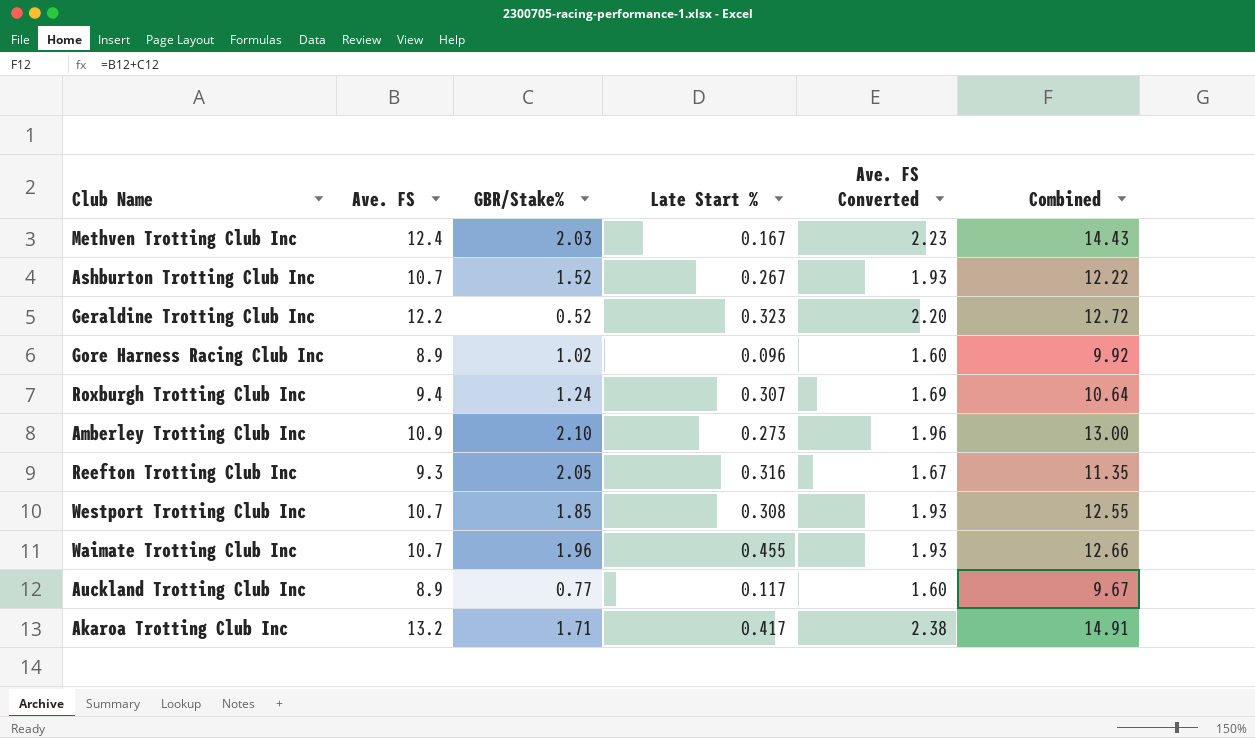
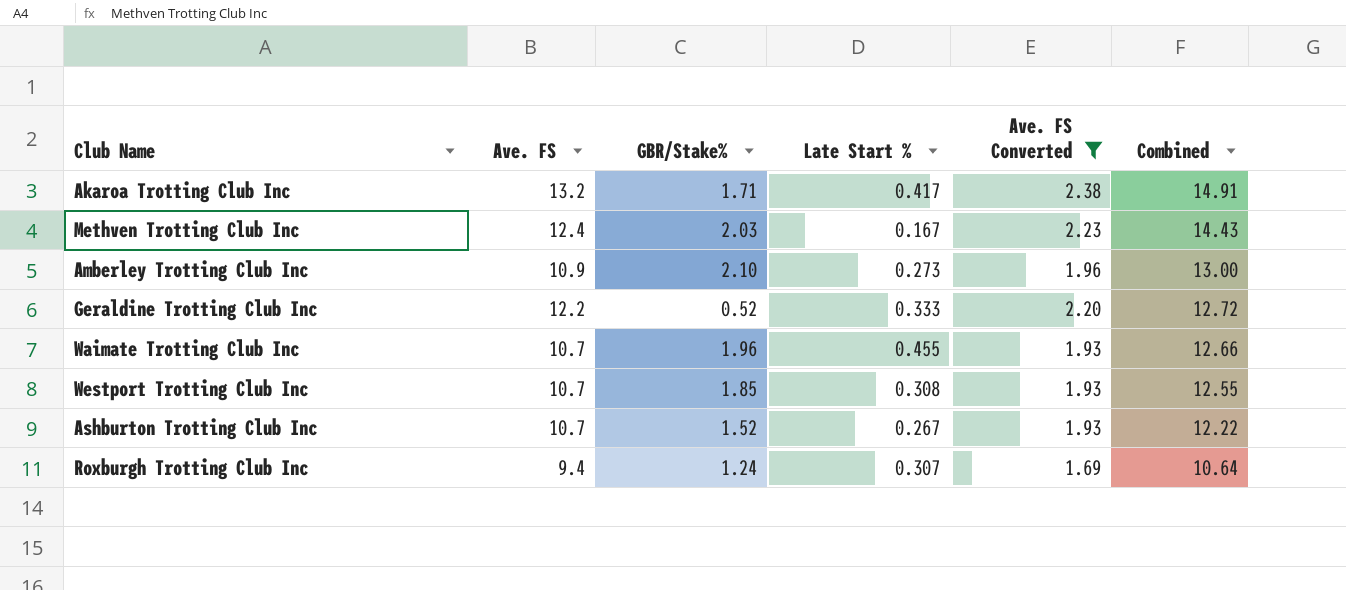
filter: none -> Ave. FS Converted >= 1.69
row order: none -> Combined descending
Geraldine Trotting Club Inc | Late Start %: 0.323 -> 0.333

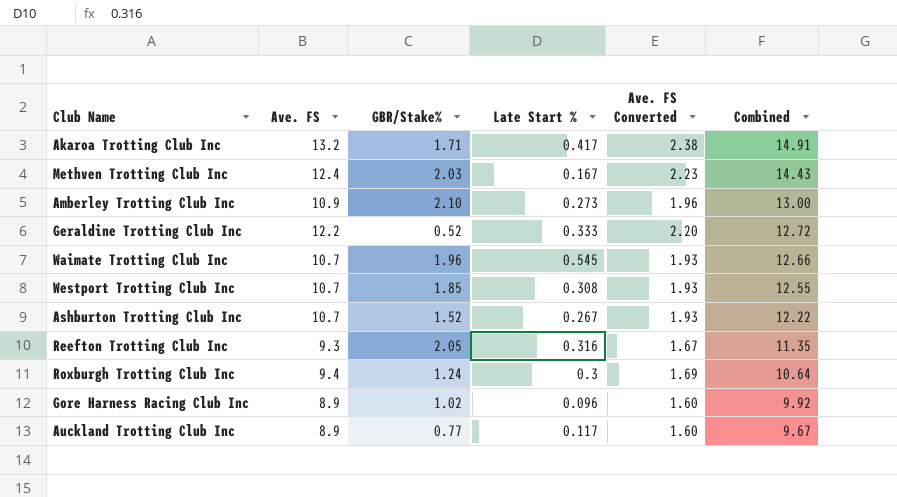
filter: Ave. FS Converted >= 1.69 -> none
Waimate Trotting Club Inc | Late Start %: 0.455 -> 0.545
Roxburgh Trotting Club Inc | Late Start %: 0.307 -> 0.3

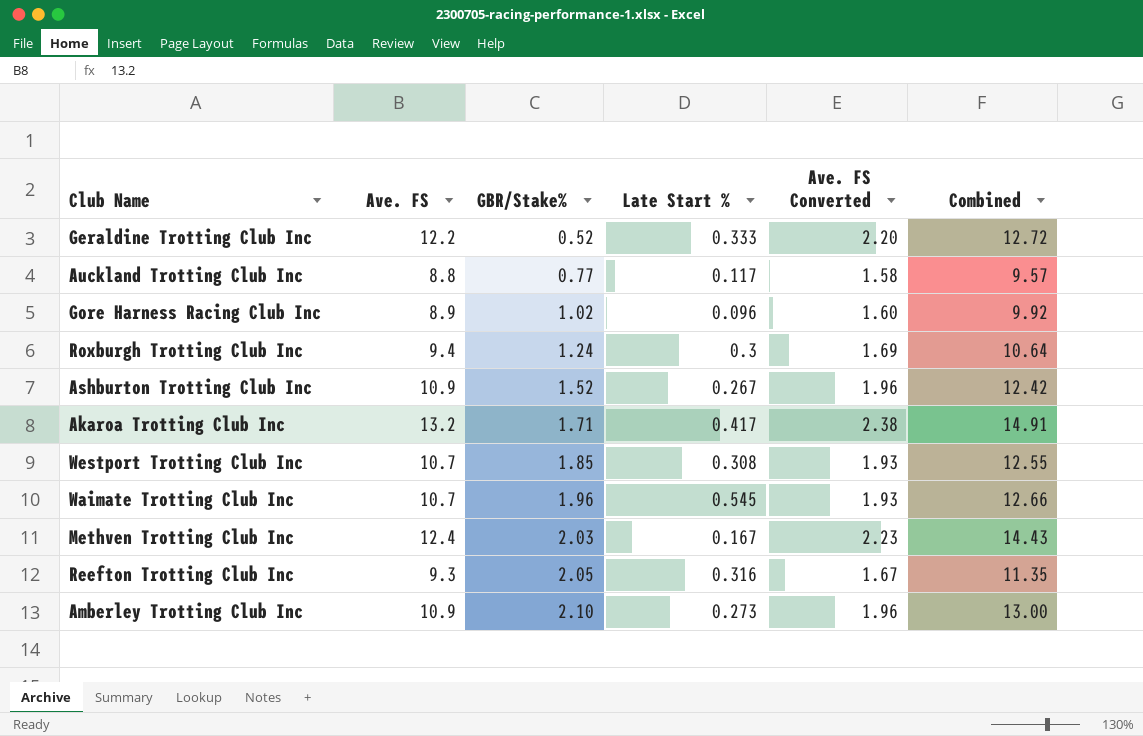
row order: Combined descending -> GBR/Stake% ascending
Auckland Trotting Club Inc | Ave. FS: 8.9 -> 8.8
Auckland Trotting Club Inc | Ave. FS Converted: 1.60 -> 1.58
Auckland Trotting Club Inc | Combined: 9.67 -> 9.57
Ashburton Trotting Club Inc | Ave. FS: 10.7 -> 10.9
Ashburton Trotting Club Inc | Ave. FS Converted: 1.93 -> 1.96
Ashburton Trotting Club Inc | Combined: 12.22 -> 12.42

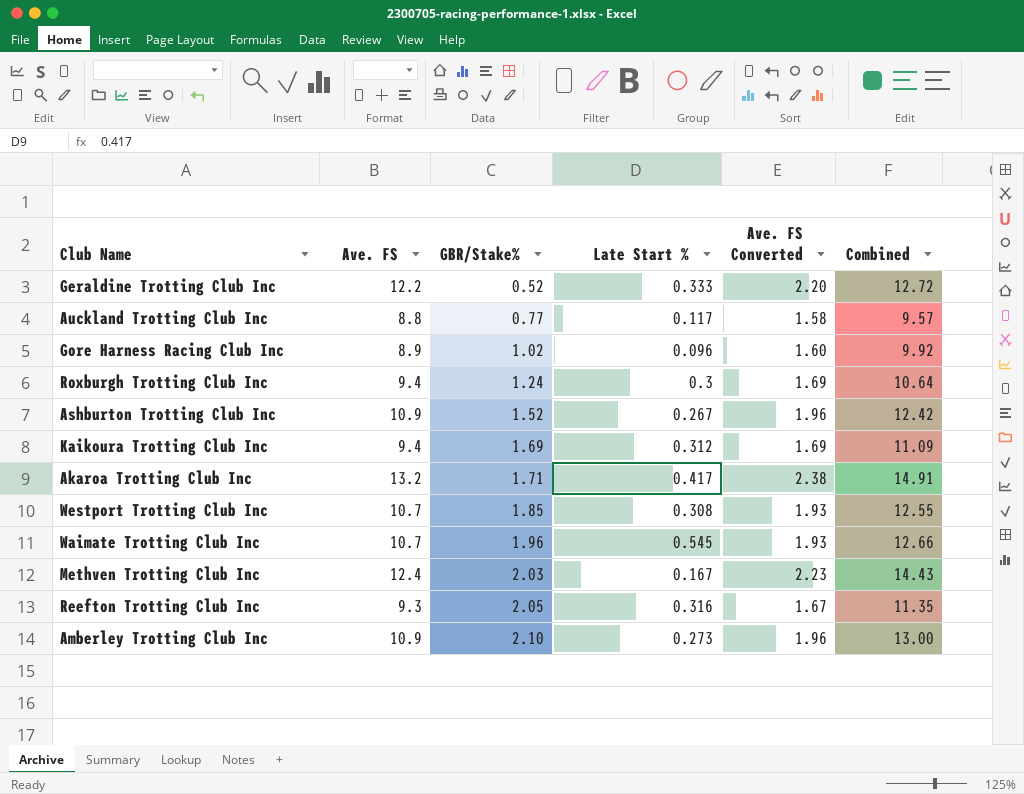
row Kaikoura Trotting Club Inc: none -> 9.4 | 1.69 | 0.312 | 1.69 | 11.09

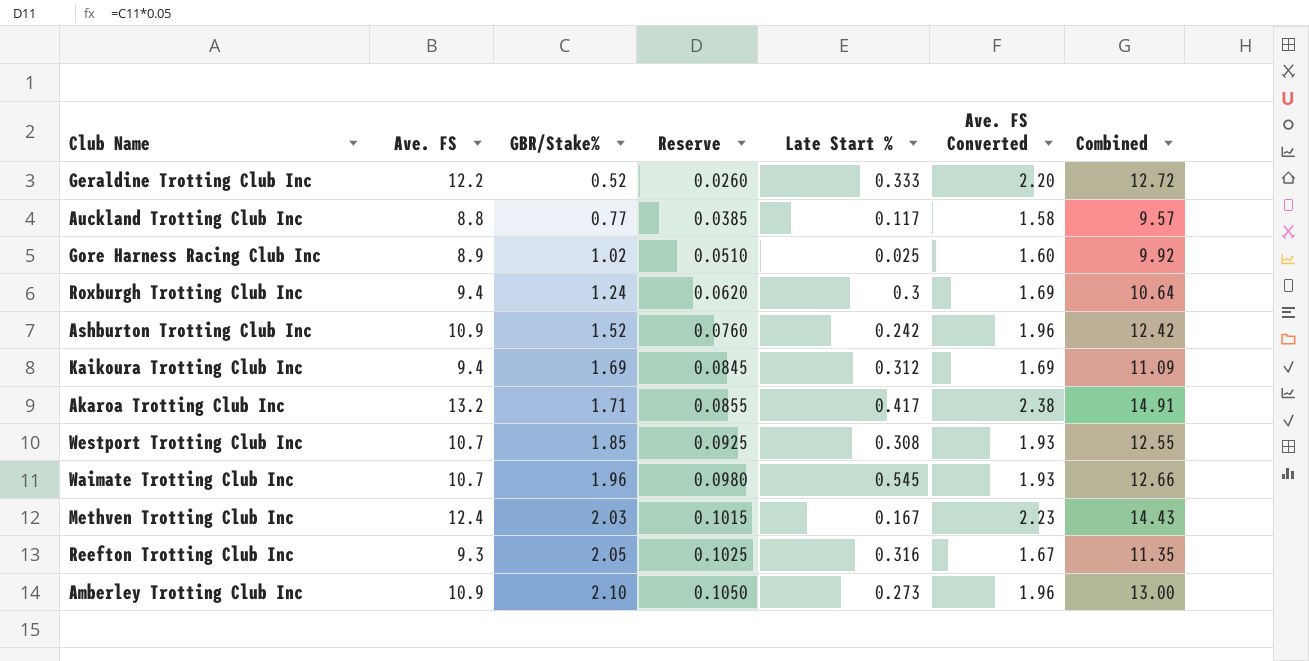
column Reserve | formula: none -> [GBR/Stake%] * 0.05
Gore Harness Racing Club Inc | Late Start %: 0.096 -> 0.025
Ashburton Trotting Club Inc | Late Start %: 0.267 -> 0.242

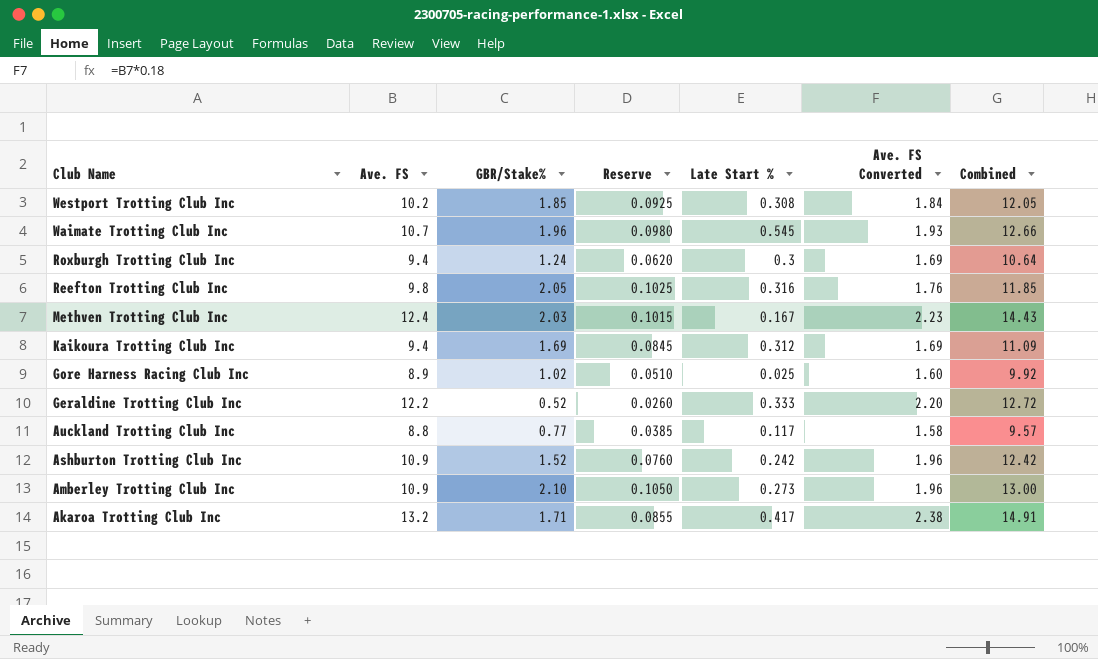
row order: GBR/Stake% ascending -> Club Name descending
Westport Trotting Club Inc | Ave. FS: 10.7 -> 10.2
Westport Trotting Club Inc | Ave. FS Converted: 1.93 -> 1.84
Westport Trotting Club Inc | Combined: 12.55 -> 12.05
Reefton Trotting Club Inc | Ave. FS: 9.3 -> 9.8
Reefton Trotting Club Inc | Ave. FS Converted: 1.67 -> 1.76
Reefton Trotting Club Inc | Combined: 11.35 -> 11.85

